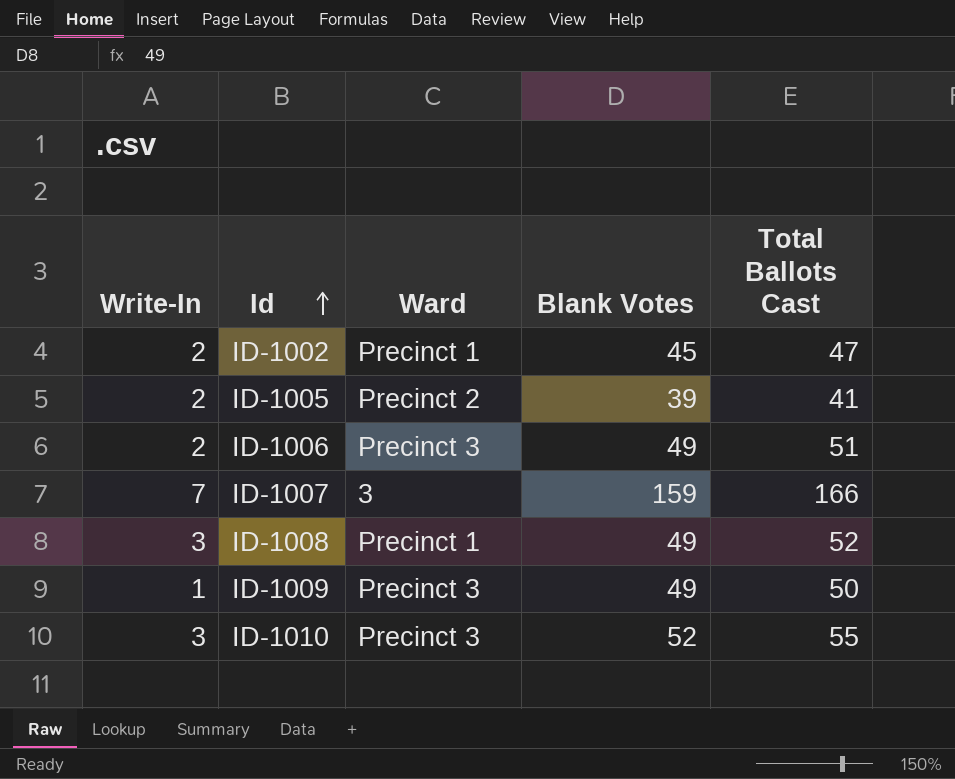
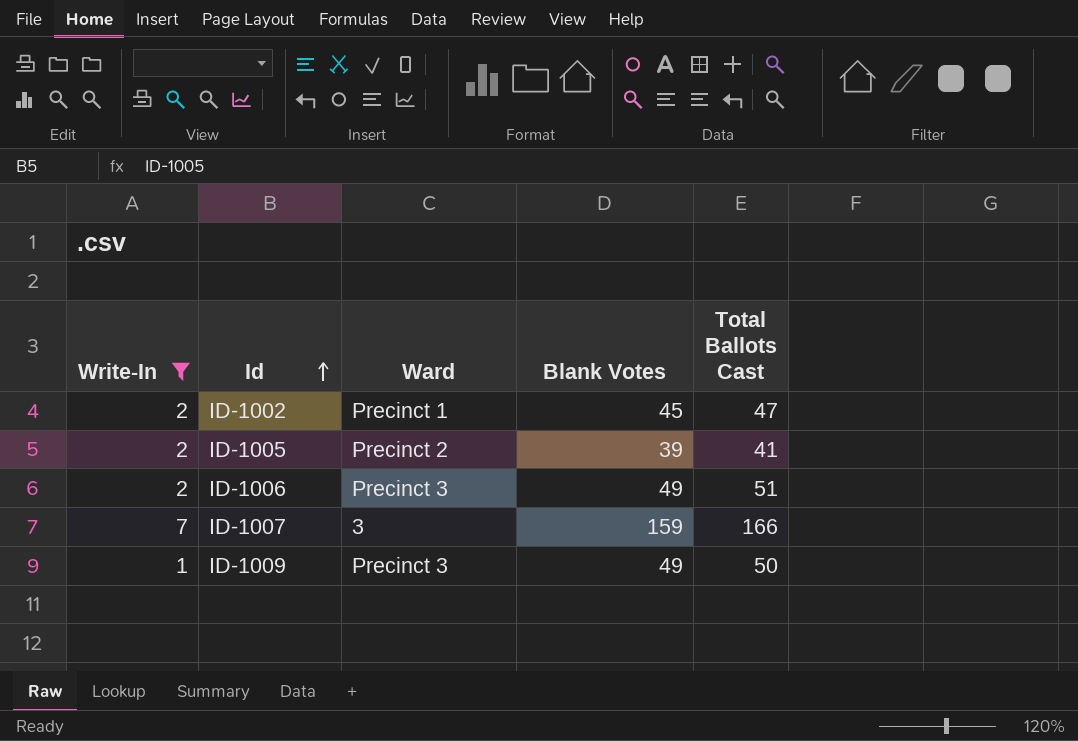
filter: none -> Write-In != 3

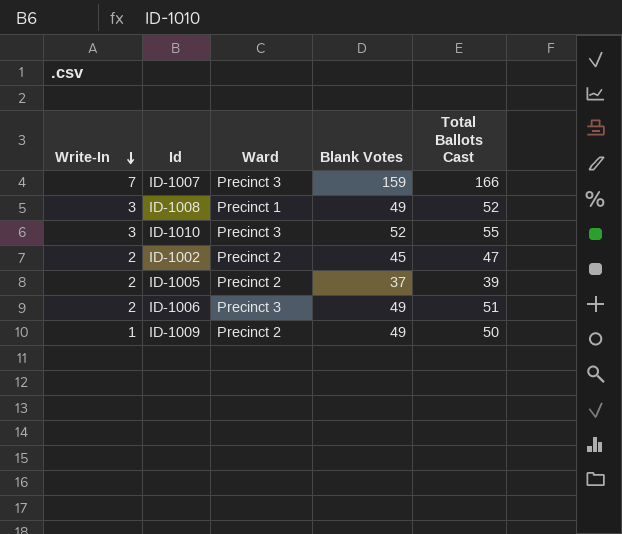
filter: Write-In != 3 -> none
row order: Id ascending -> Write-In descending
ID-1007 | Ward: 3 -> Precinct 3
ID-1002 | Ward: Precinct 1 -> Precinct 2
ID-1005 | Blank Votes: 39 -> 37
ID-1005 | Total Ballots Cast: 41 -> 39
ID-1009 | Ward: Precinct 3 -> Precinct 2

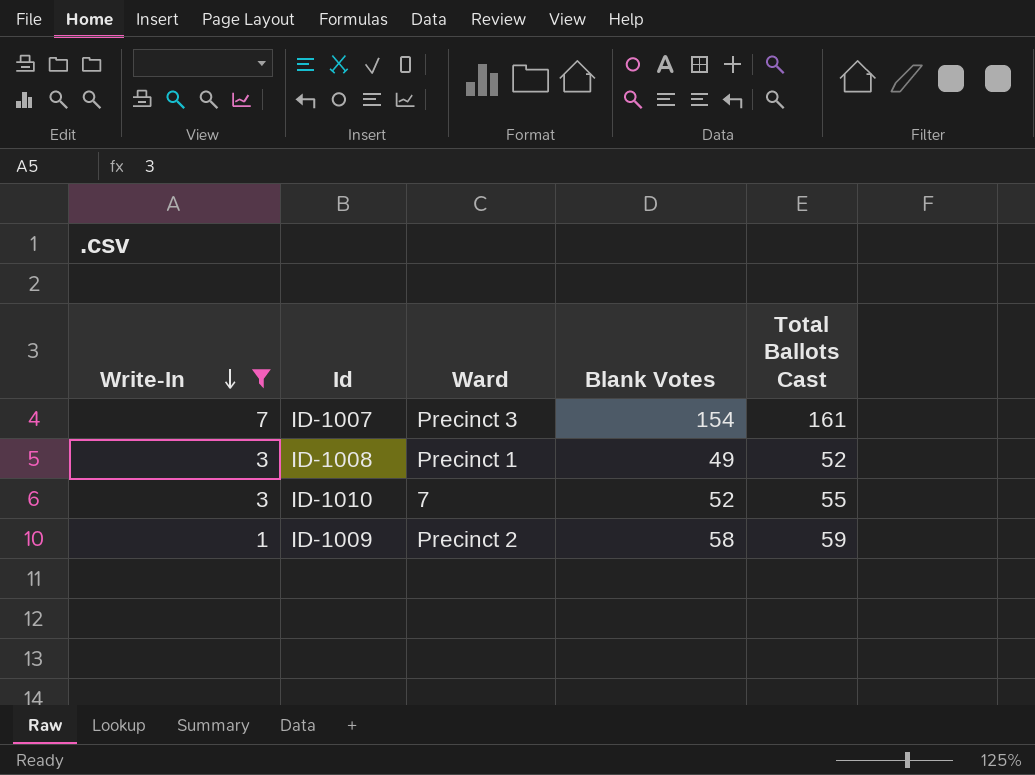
filter: none -> Write-In != 2
ID-1007 | Blank Votes: 159 -> 154
ID-1007 | Total Ballots Cast: 166 -> 161
ID-1010 | Ward: Precinct 3 -> 7
ID-1009 | Blank Votes: 49 -> 58
ID-1009 | Total Ballots Cast: 50 -> 59

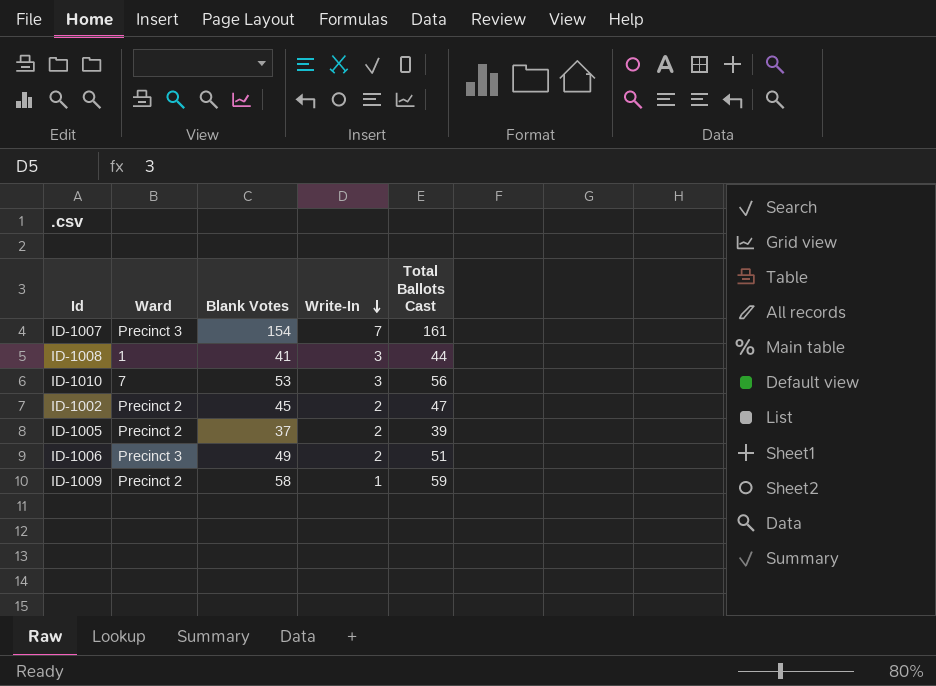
filter: Write-In != 2 -> none
column Write-In | position: 1 -> 4
ID-1008 | Ward: Precinct 1 -> 1
ID-1008 | Blank Votes: 49 -> 41
ID-1008 | Total Ballots Cast: 52 -> 44
ID-1010 | Blank Votes: 52 -> 53
ID-1010 | Total Ballots Cast: 55 -> 56

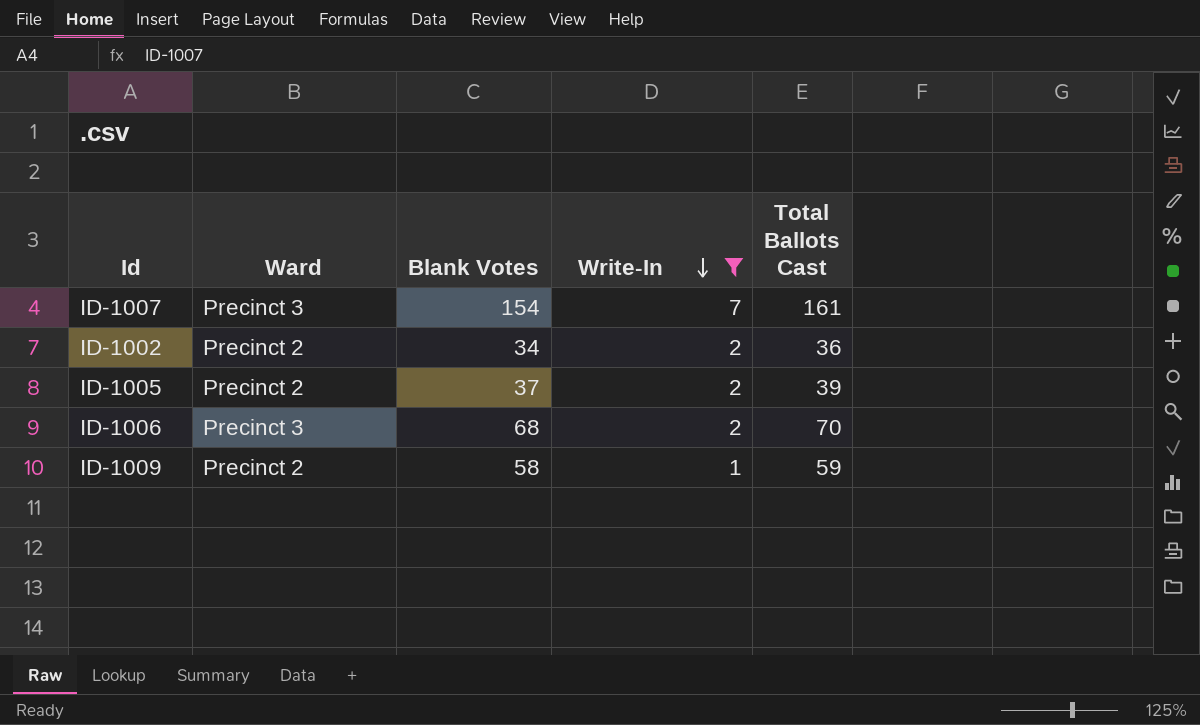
filter: none -> Write-In != 3
ID-1002 | Blank Votes: 45 -> 34
ID-1002 | Total Ballots Cast: 47 -> 36
ID-1006 | Blank Votes: 49 -> 68
ID-1006 | Total Ballots Cast: 51 -> 70

